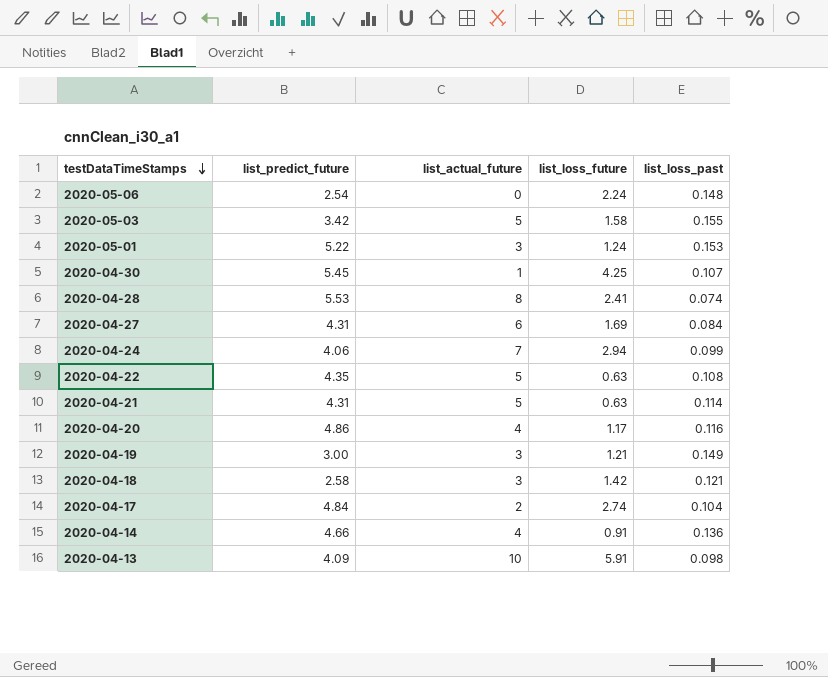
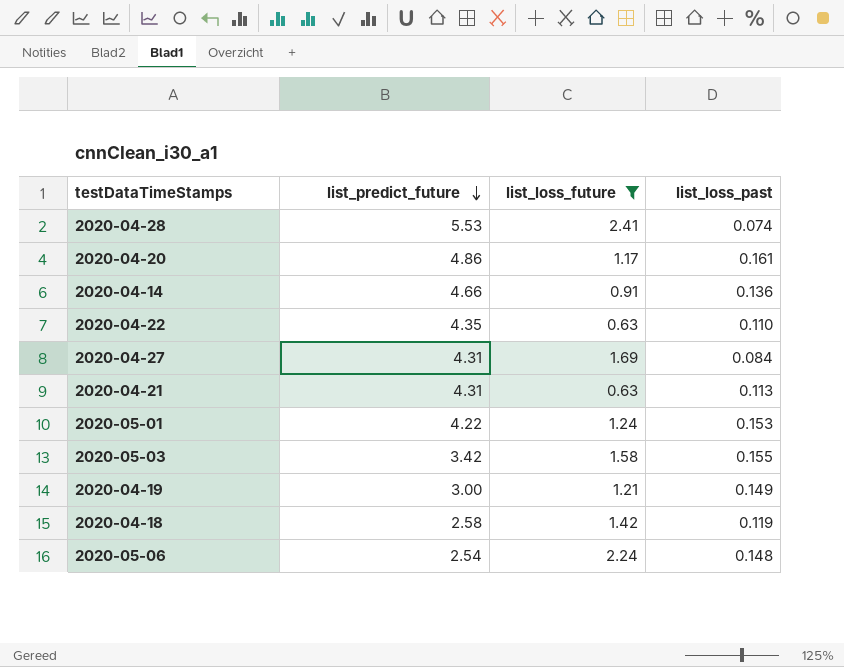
filter: none -> list_loss_future <= 2.41
row order: testDataTimeStamps descending -> list_predict_future descending
column list_actual_future | position: 3 -> none
2020-04-20 | list_loss_past: 0.116 -> 0.161
2020-04-22 | list_loss_past: 0.108 -> 0.110
2020-04-21 | list_loss_past: 0.114 -> 0.113
2020-05-01 | list_predict_future: 5.22 -> 4.22
2020-04-18 | list_loss_past: 0.121 -> 0.119

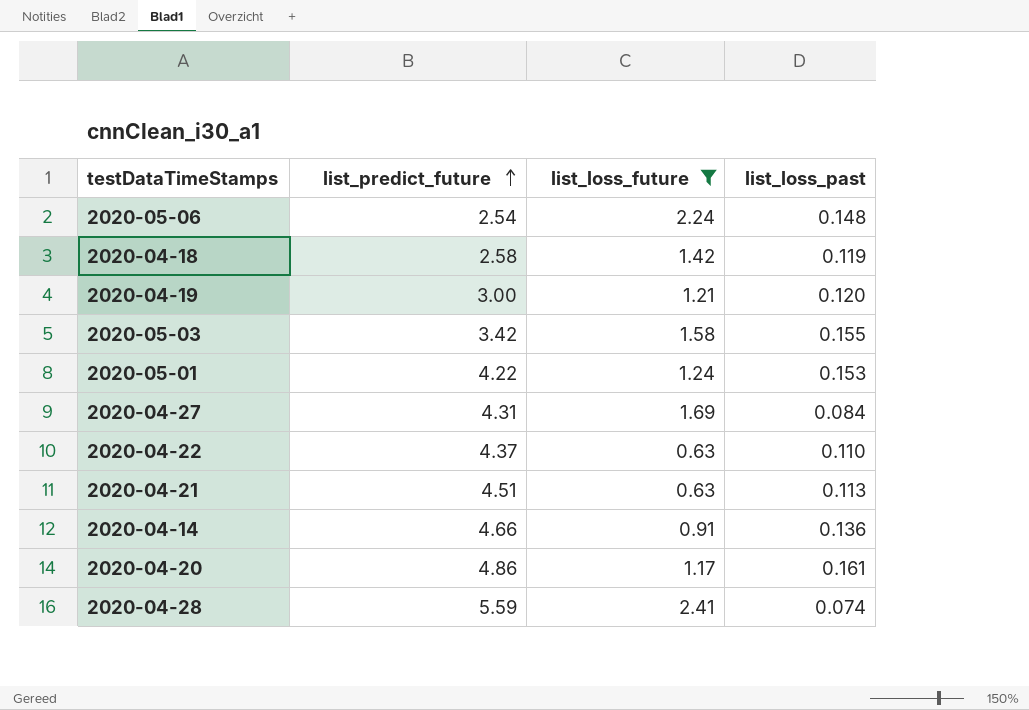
row order: list_predict_future descending -> list_predict_future ascending
2020-04-19 | list_loss_past: 0.149 -> 0.120
2020-04-22 | list_predict_future: 4.35 -> 4.37
2020-04-21 | list_predict_future: 4.31 -> 4.51
2020-04-28 | list_predict_future: 5.53 -> 5.59

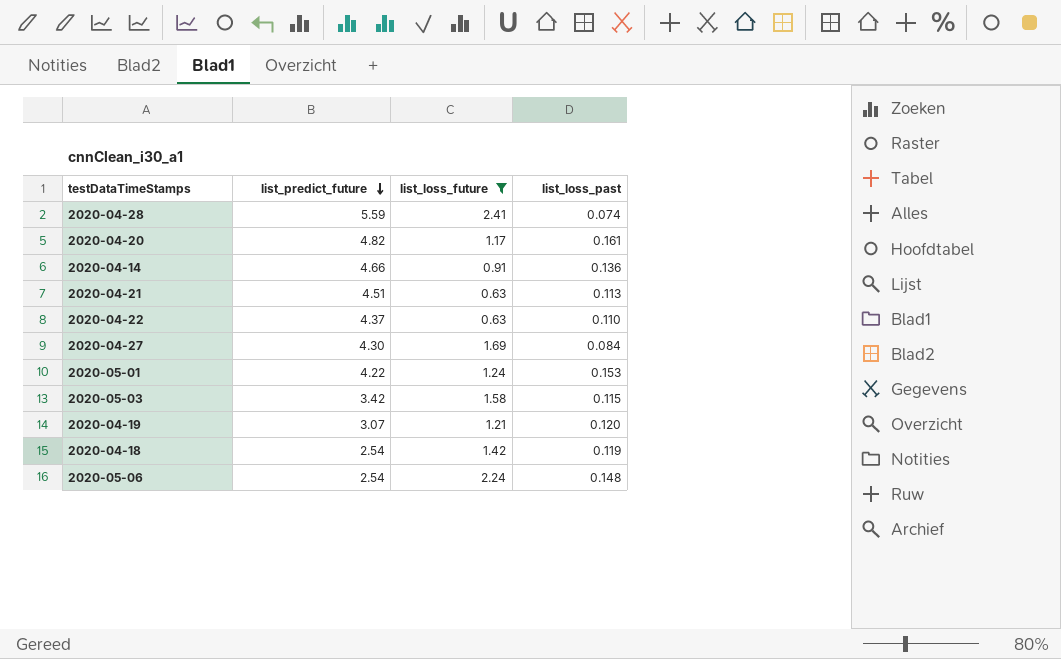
row order: list_predict_future ascending -> list_predict_future descending
2020-04-20 | list_predict_future: 4.86 -> 4.82
2020-04-27 | list_predict_future: 4.31 -> 4.30
2020-05-03 | list_loss_past: 0.155 -> 0.115
2020-04-19 | list_predict_future: 3.00 -> 3.07
2020-04-18 | list_predict_future: 2.58 -> 2.54

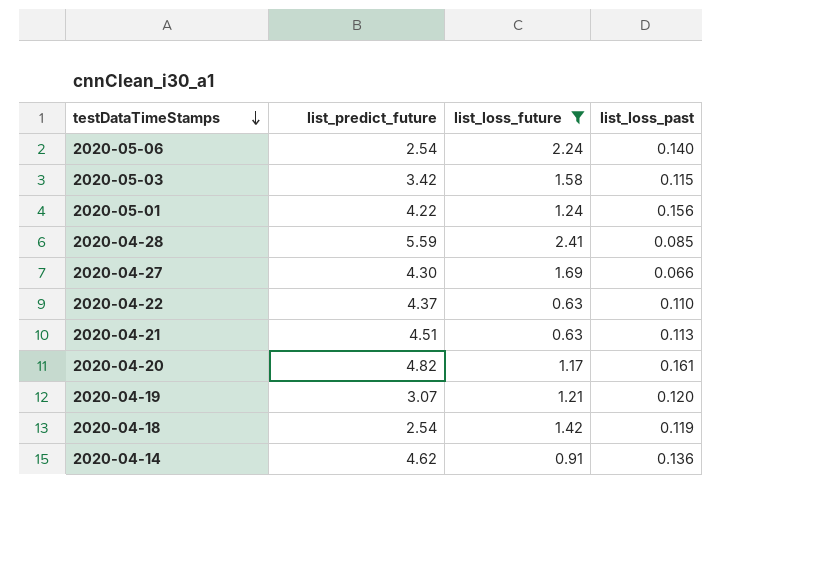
row order: list_predict_future descending -> testDataTimeStamps descending
2020-05-06 | list_loss_past: 0.148 -> 0.140
2020-05-01 | list_loss_past: 0.153 -> 0.156
2020-04-28 | list_loss_past: 0.074 -> 0.085
2020-04-27 | list_loss_past: 0.084 -> 0.066
2020-04-14 | list_predict_future: 4.66 -> 4.62

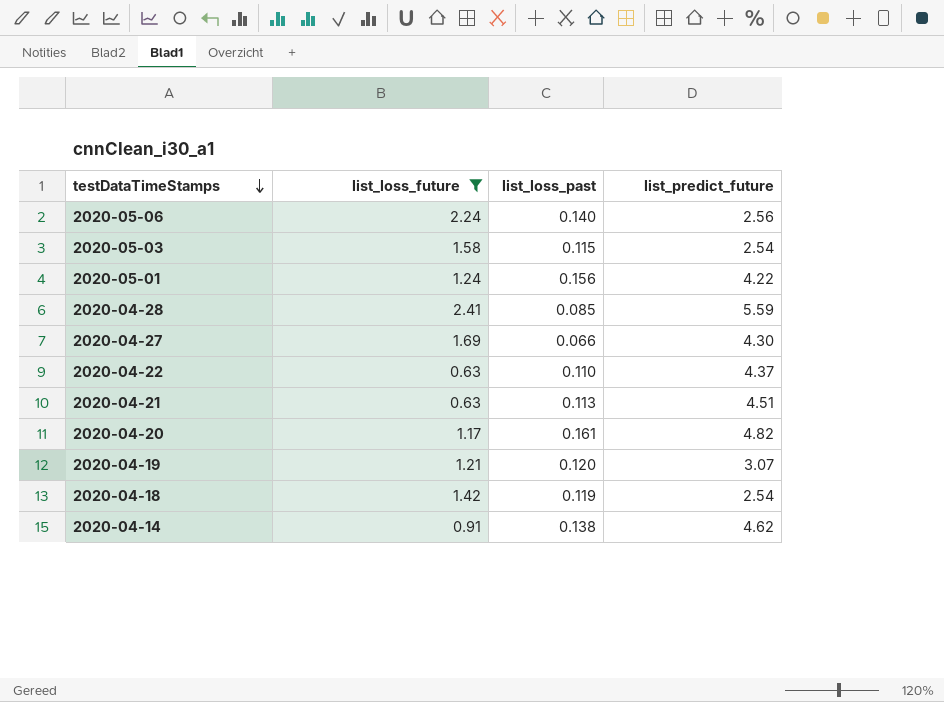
column list_predict_future | position: 2 -> 4
2020-05-06 | list_predict_future: 2.54 -> 2.56
2020-05-03 | list_predict_future: 3.42 -> 2.54
2020-04-14 | list_loss_past: 0.136 -> 0.138

